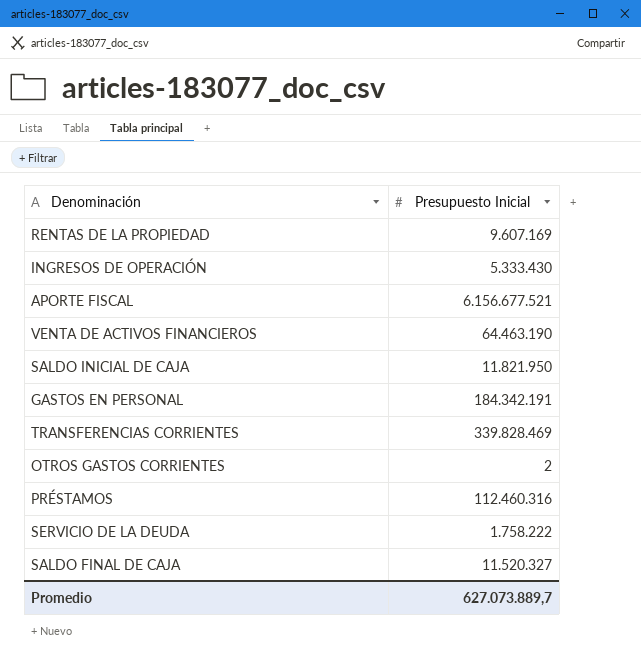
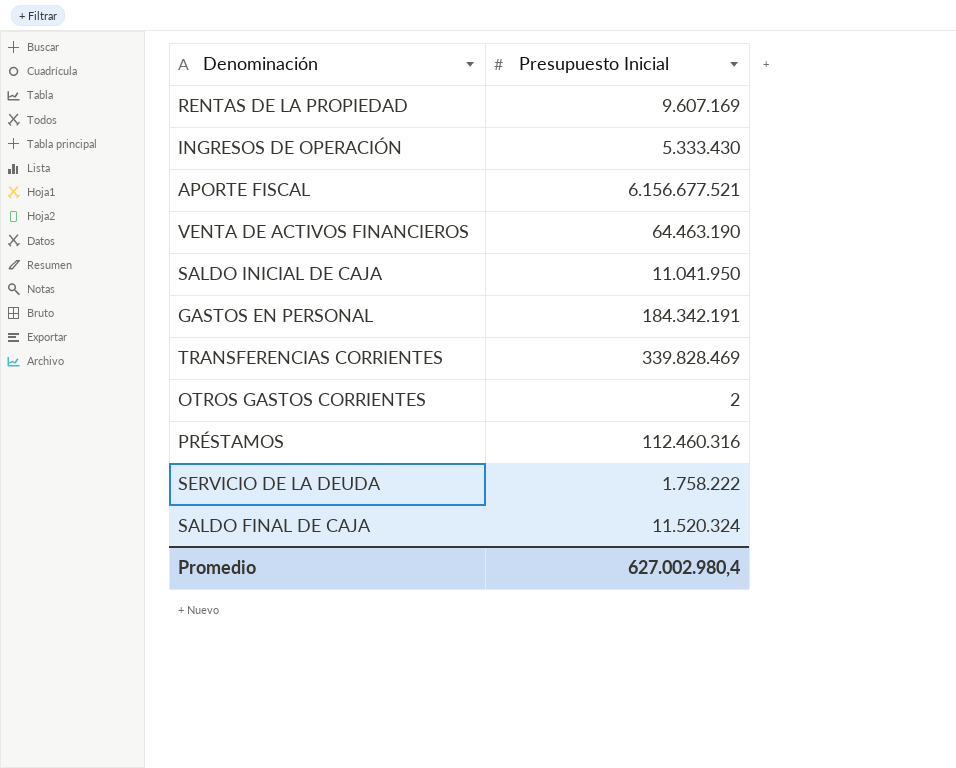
SALDO INICIAL DE CAJA | Presupuesto Inicial: 11.821.950 -> 11.041.950
SALDO FINAL DE CAJA | Presupuesto Inicial: 11.520.327 -> 11.520.324
Promedio | Presupuesto Inicial: 627.073.889,7 -> 627.002.980,4

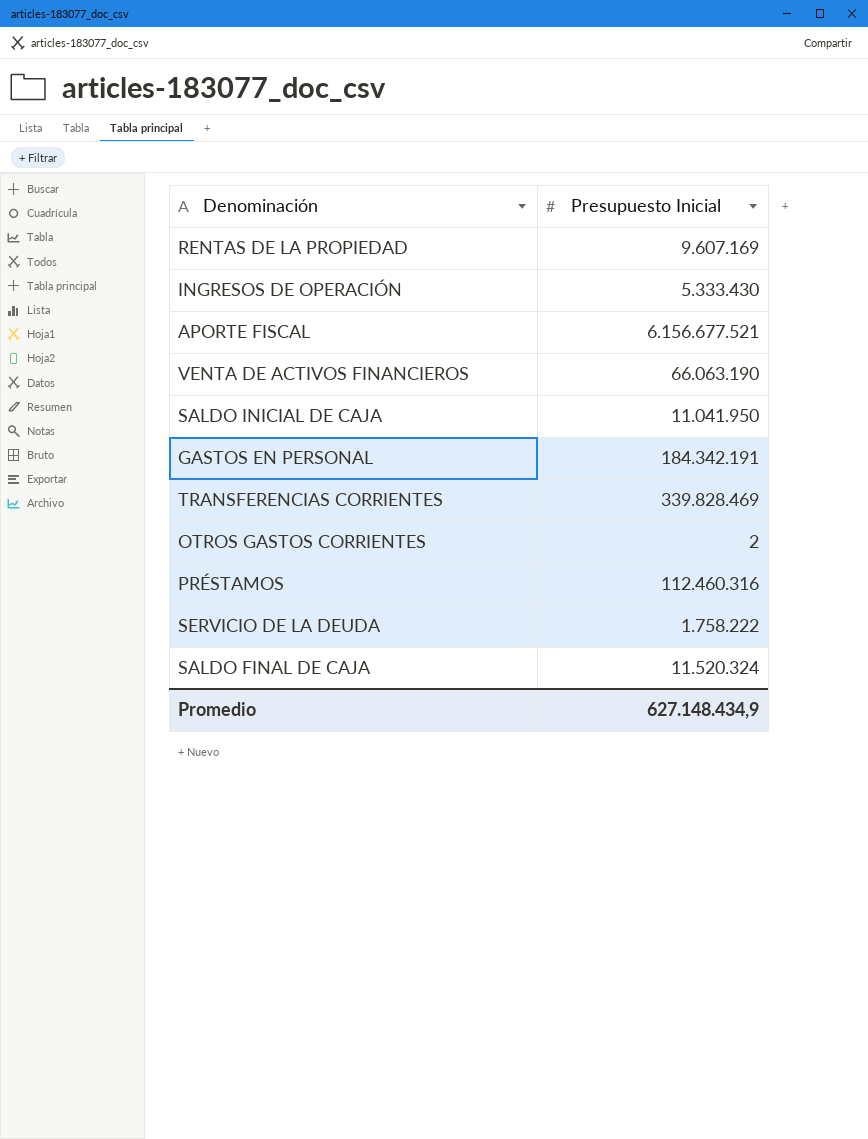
VENTA DE ACTIVOS FINANCIEROS | Presupuesto Inicial: 64.463.190 -> 66.063.190
Promedio | Presupuesto Inicial: 627.002.980,4 -> 627.148.434,9

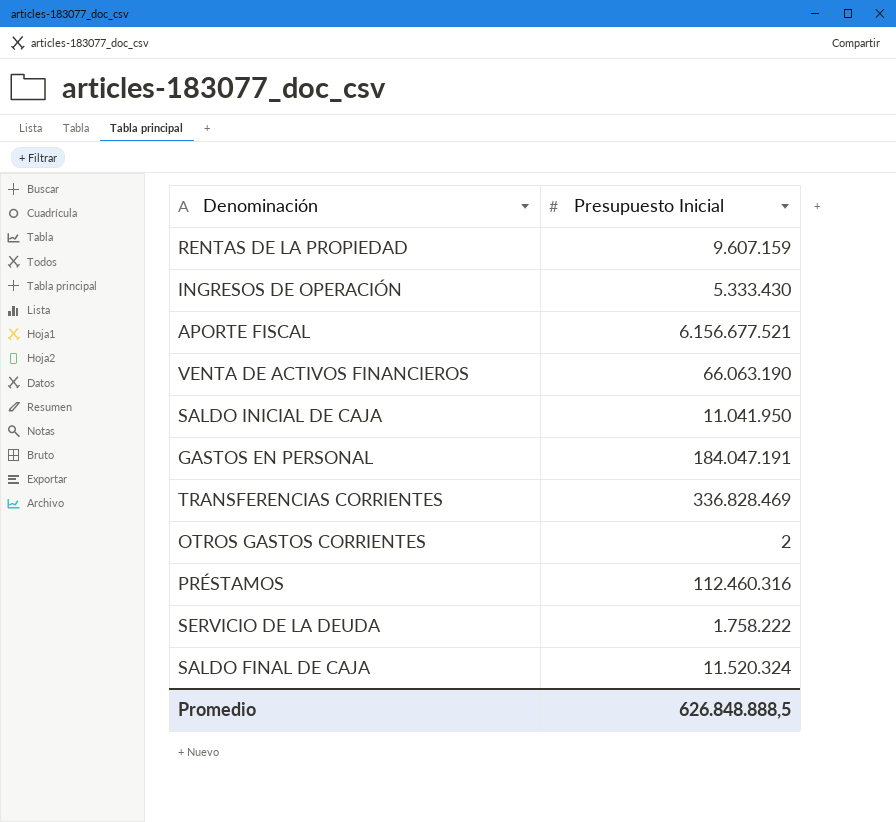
RENTAS DE LA PROPIEDAD | Presupuesto Inicial: 9.607.169 -> 9.607.159
GASTOS EN PERSONAL | Presupuesto Inicial: 184.342.191 -> 184.047.191
TRANSFERENCIAS CORRIENTES | Presupuesto Inicial: 339.828.469 -> 336.828.469
Promedio | Presupuesto Inicial: 627.148.434,9 -> 626.848.888,5

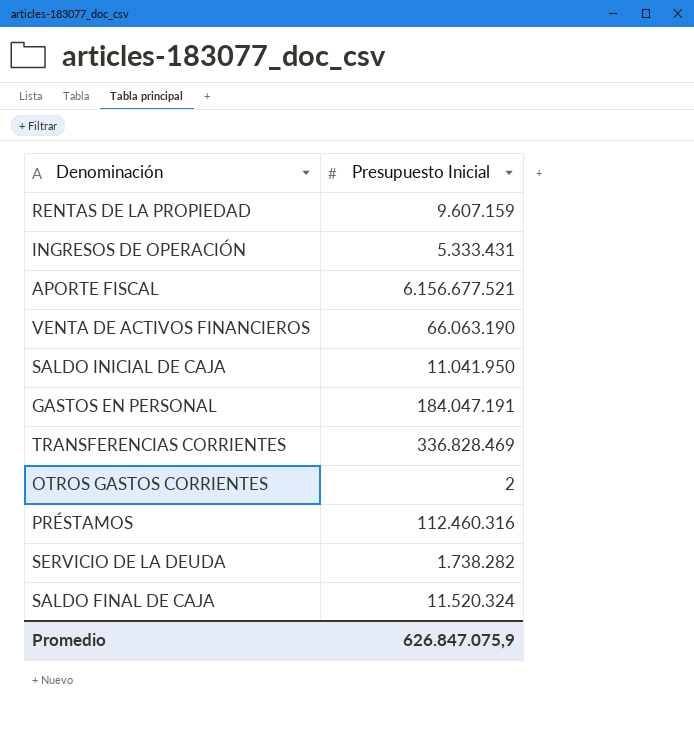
INGRESOS DE OPERACIÓN | Presupuesto Inicial: 5.333.430 -> 5.333.431
SERVICIO DE LA DEUDA | Presupuesto Inicial: 1.758.222 -> 1.738.282
Promedio | Presupuesto Inicial: 626.848.888,5 -> 626.847.075,9

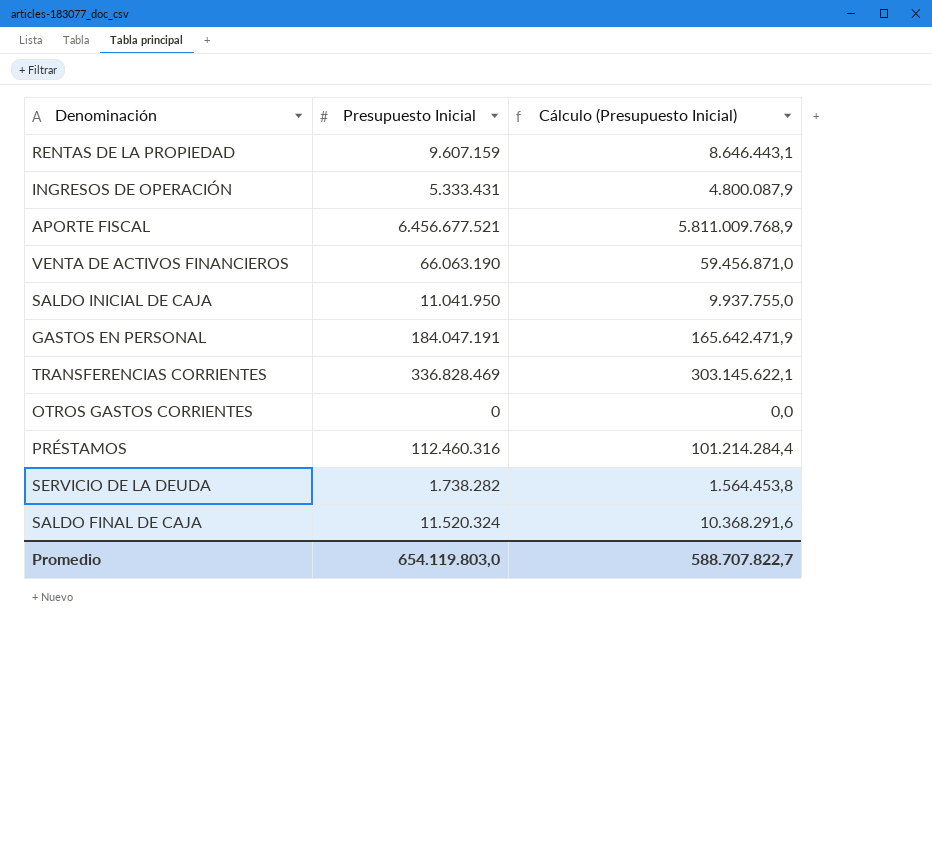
column Cálculo (Presupuesto Inicial) | formula: none -> [Presupuesto Inicial] * 0,9
APORTE FISCAL | Presupuesto Inicial: 6.156.677.521 -> 6.456.677.521
OTROS GASTOS CORRIENTES | Presupuesto Inicial: 2 -> 0
Promedio | Presupuesto Inicial: 626.847.075,9 -> 654.119.803,0

